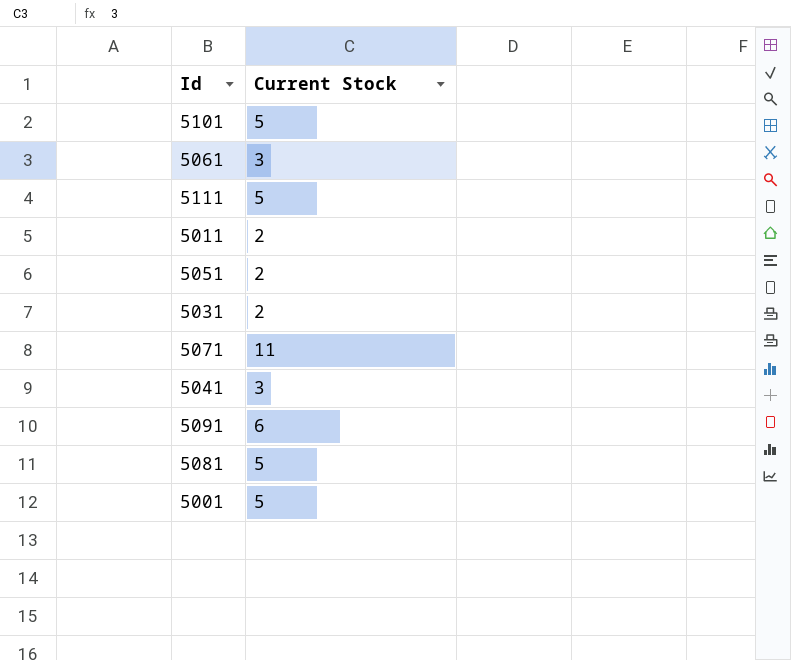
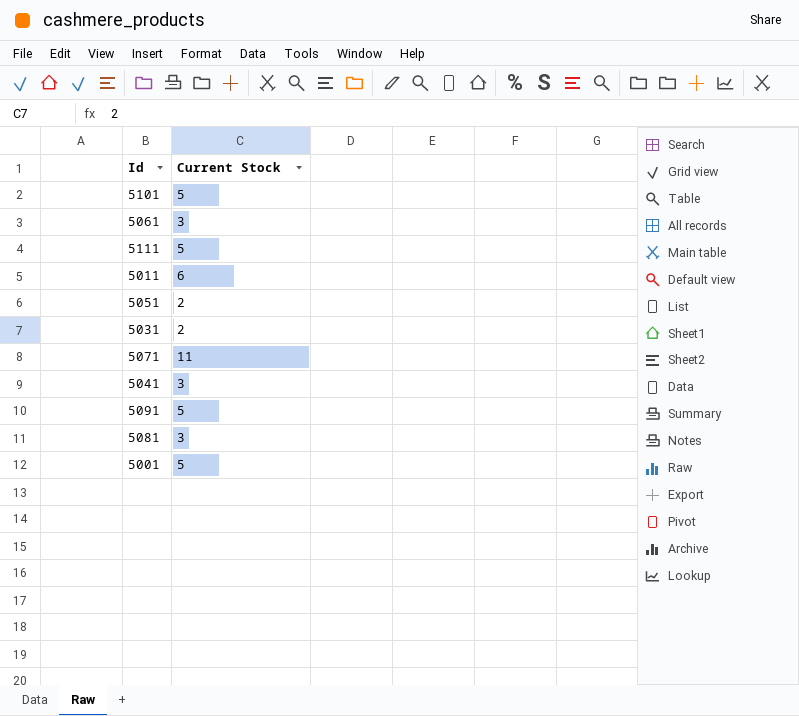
5011 | Current Stock: 2 -> 6
5091 | Current Stock: 6 -> 5
5081 | Current Stock: 5 -> 3

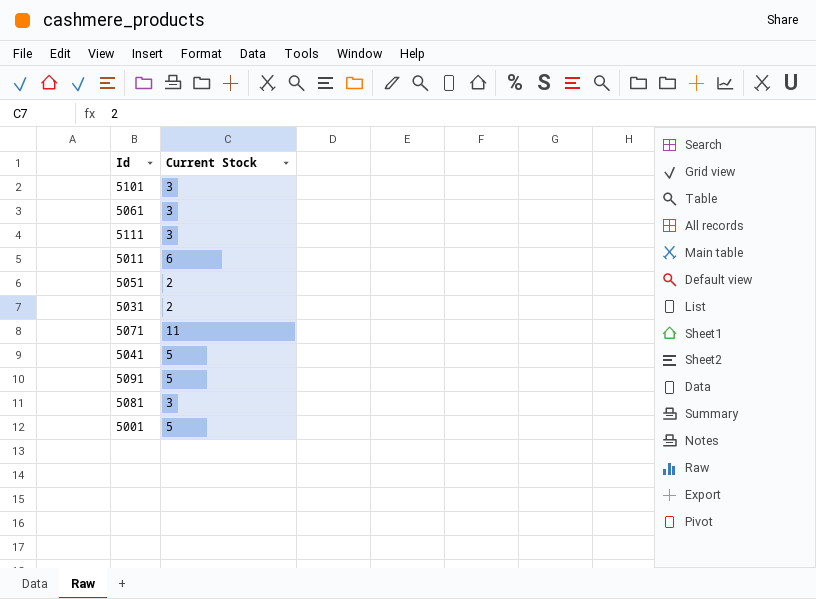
5101 | Current Stock: 5 -> 3
5111 | Current Stock: 5 -> 3
5041 | Current Stock: 3 -> 5

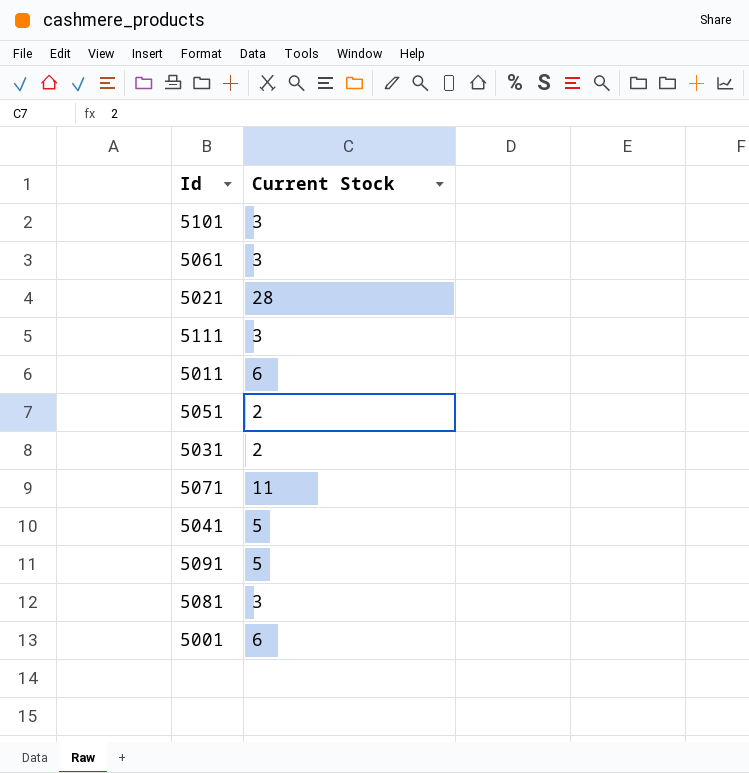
row 5021: none -> 28
5001 | Current Stock: 5 -> 6

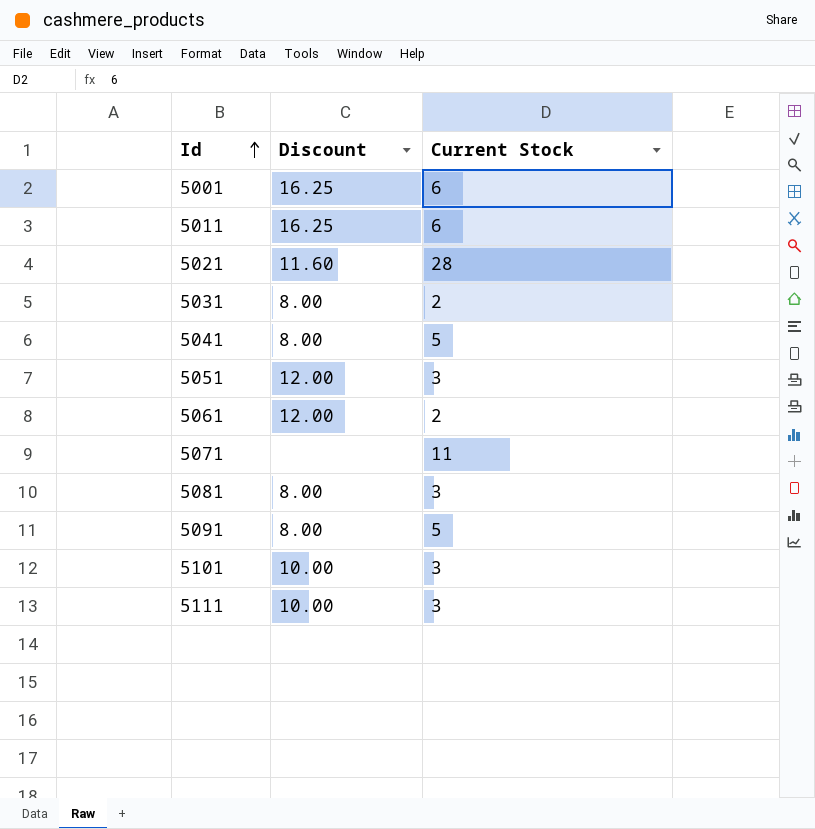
row order: none -> Id ascending
column Discount | position: none -> 2
5051 | Current Stock: 2 -> 3
5061 | Current Stock: 3 -> 2

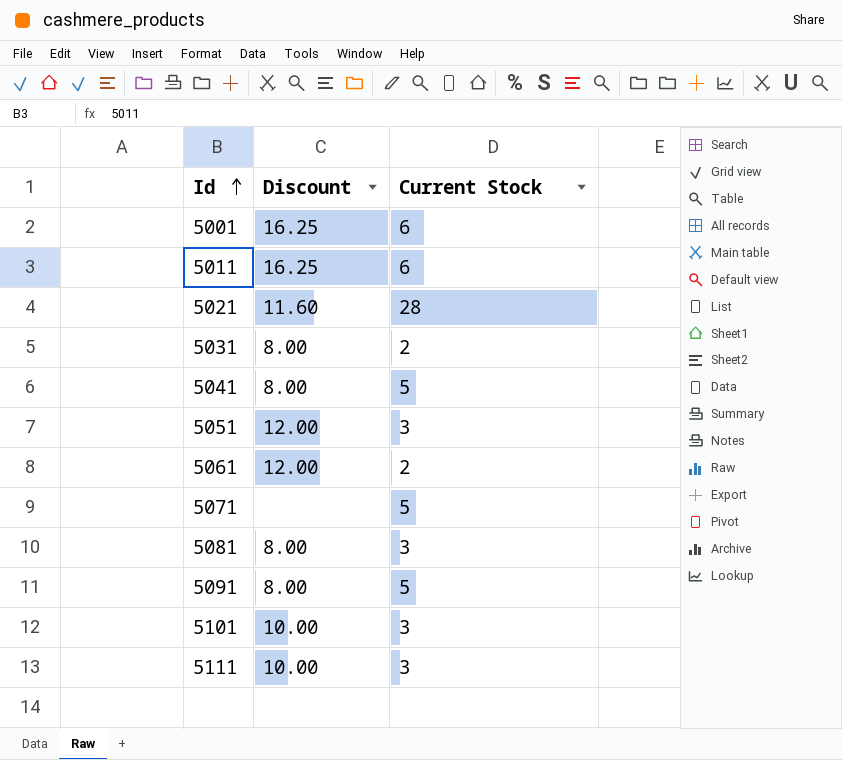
5071 | Current Stock: 11 -> 5

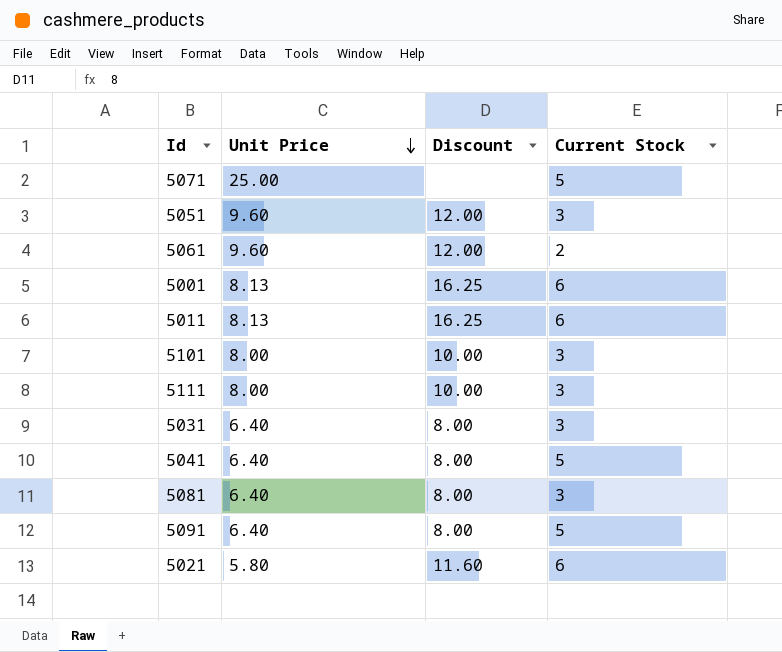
row order: Id ascending -> Unit Price descending
column Unit Price | position: none -> 2
5031 | Current Stock: 2 -> 3
5021 | Current Stock: 28 -> 6

